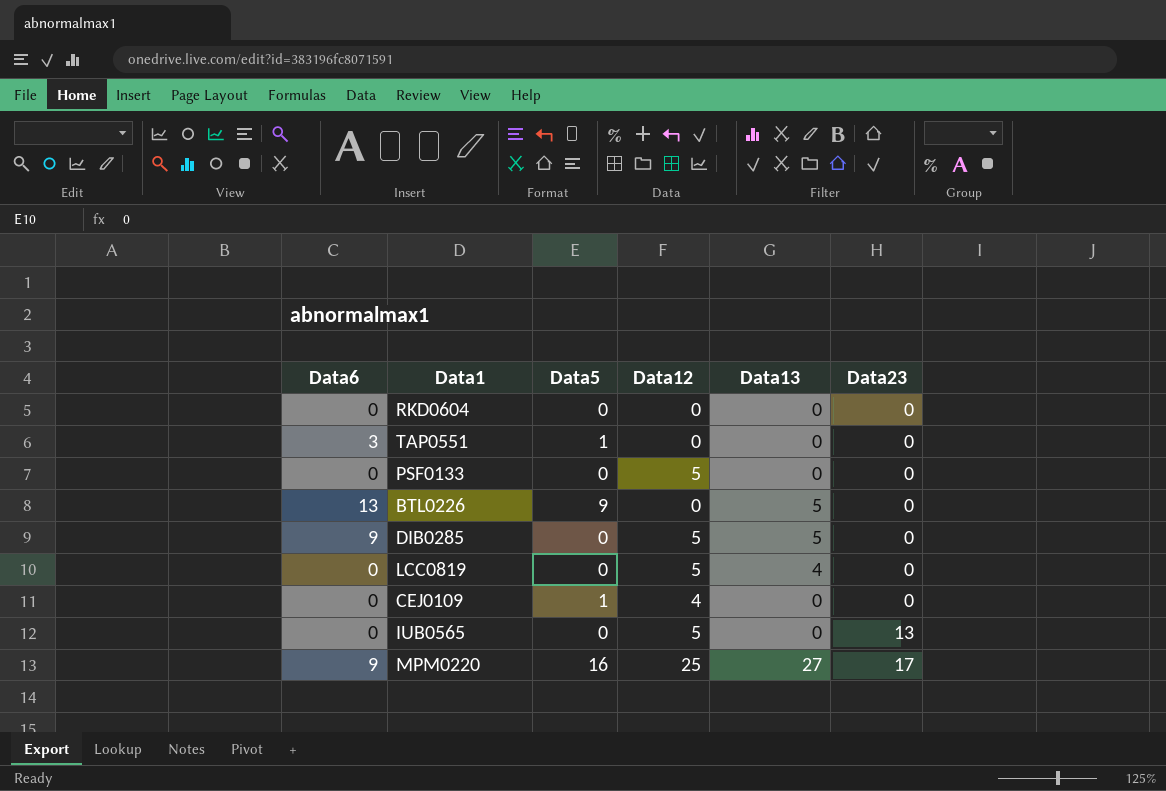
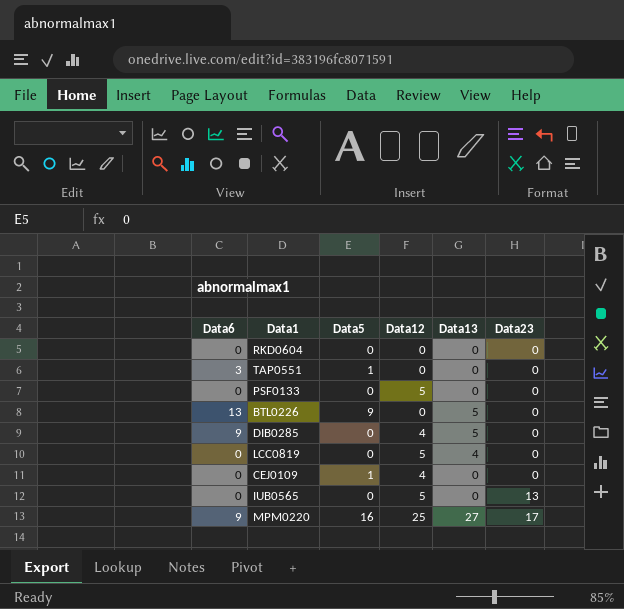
DIB0285 | Data12: 5 -> 4

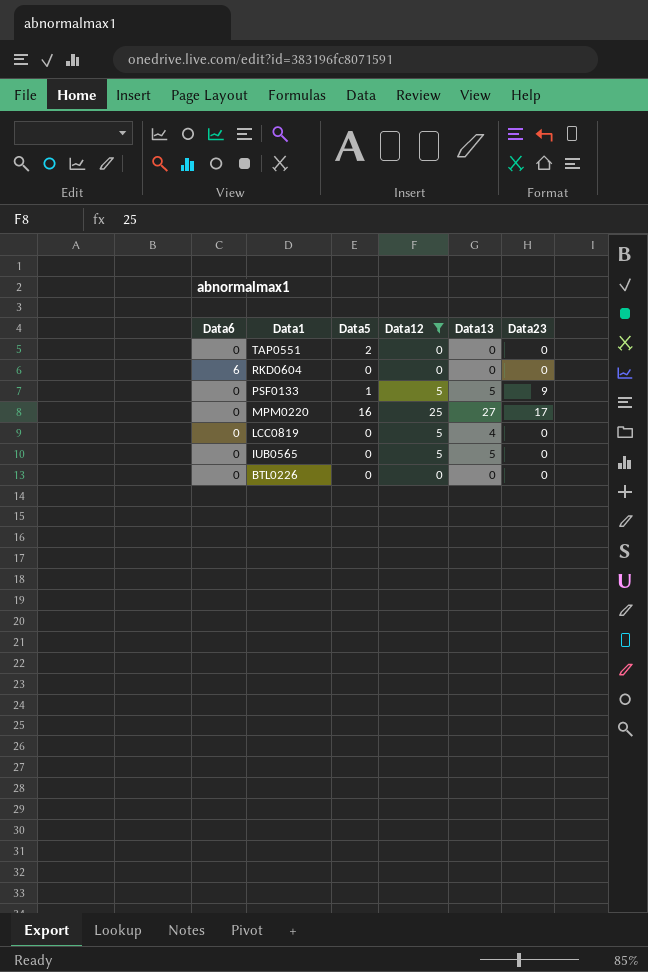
filter: none -> Data12 != 4
row order: Data23 ascending -> Data1 descending
TAP0551 | Data6: 3 -> 0
TAP0551 | Data5: 1 -> 2
RKD0604 | Data6: 0 -> 6
PSF0133 | Data5: 0 -> 1
PSF0133 | Data13: 0 -> 5
PSF0133 | Data23: 0 -> 9
MPM0220 | Data6: 9 -> 0
IUB0565 | Data13: 0 -> 5
IUB0565 | Data23: 13 -> 0
BTL0226 | Data6: 13 -> 0
BTL0226 | Data5: 9 -> 0
BTL0226 | Data13: 5 -> 0

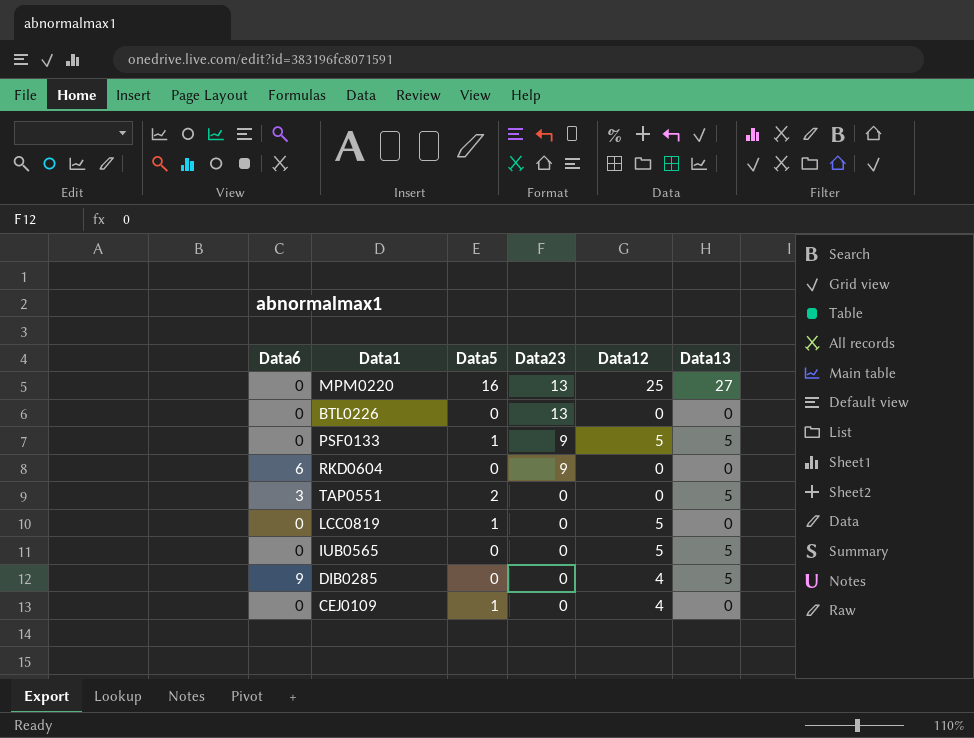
filter: Data12 != 4 -> none
row order: Data1 descending -> Data23 descending
column Data23 | position: 6 -> 4
MPM0220 | Data23: 17 -> 13
BTL0226 | Data23: 0 -> 13
RKD0604 | Data23: 0 -> 9
TAP0551 | Data6: 0 -> 3
TAP0551 | Data13: 0 -> 5
LCC0819 | Data5: 0 -> 1
LCC0819 | Data13: 4 -> 0

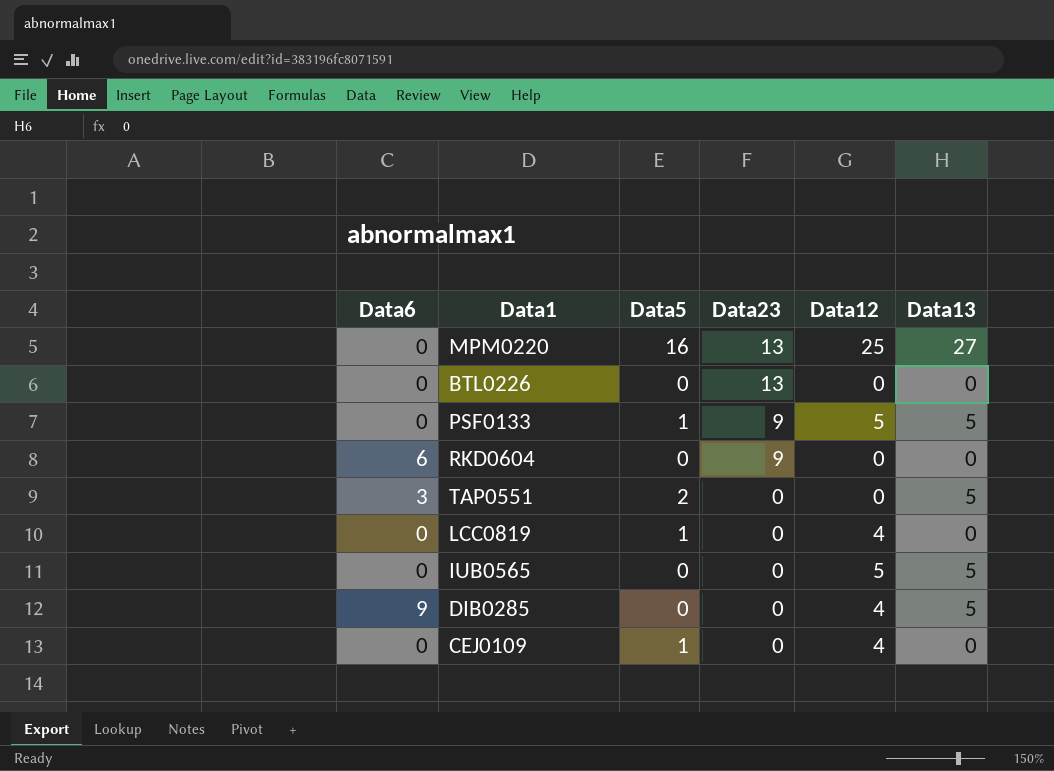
LCC0819 | Data12: 5 -> 4

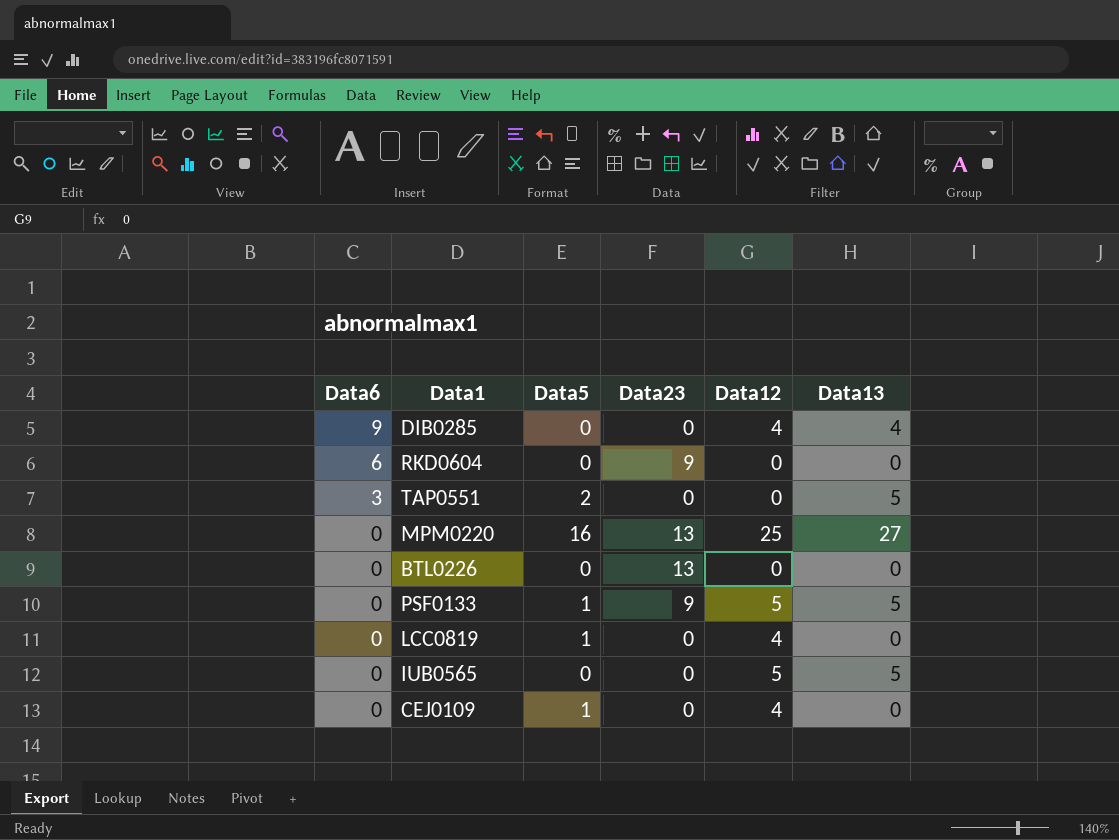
row order: Data23 descending -> Data6 descending
DIB0285 | Data13: 5 -> 4

